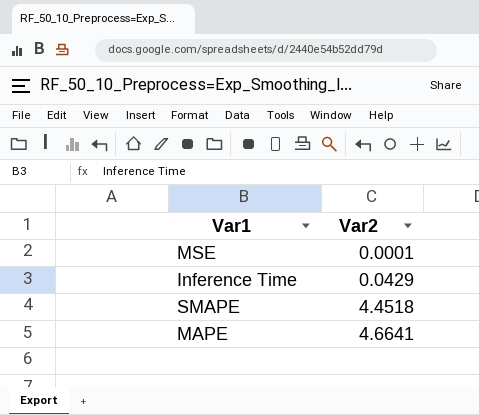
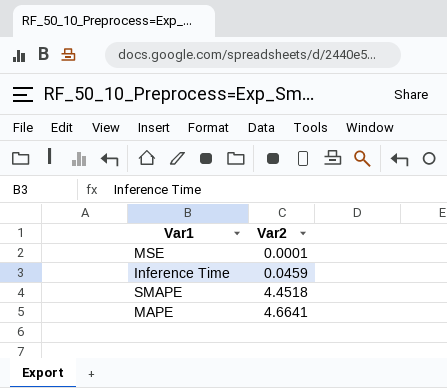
Inference Time | Var2: 0.0429 -> 0.0459

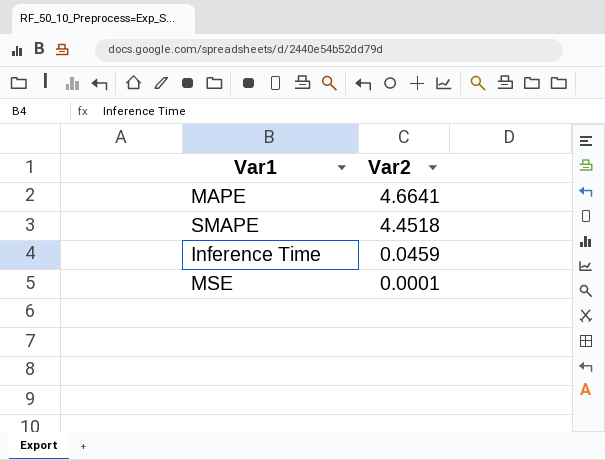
row order: Var2 ascending -> Var2 descending

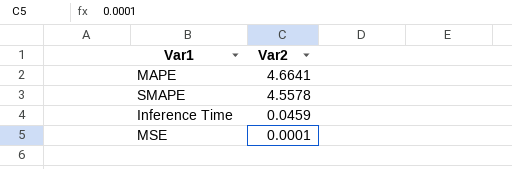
SMAPE | Var2: 4.4518 -> 4.5578

